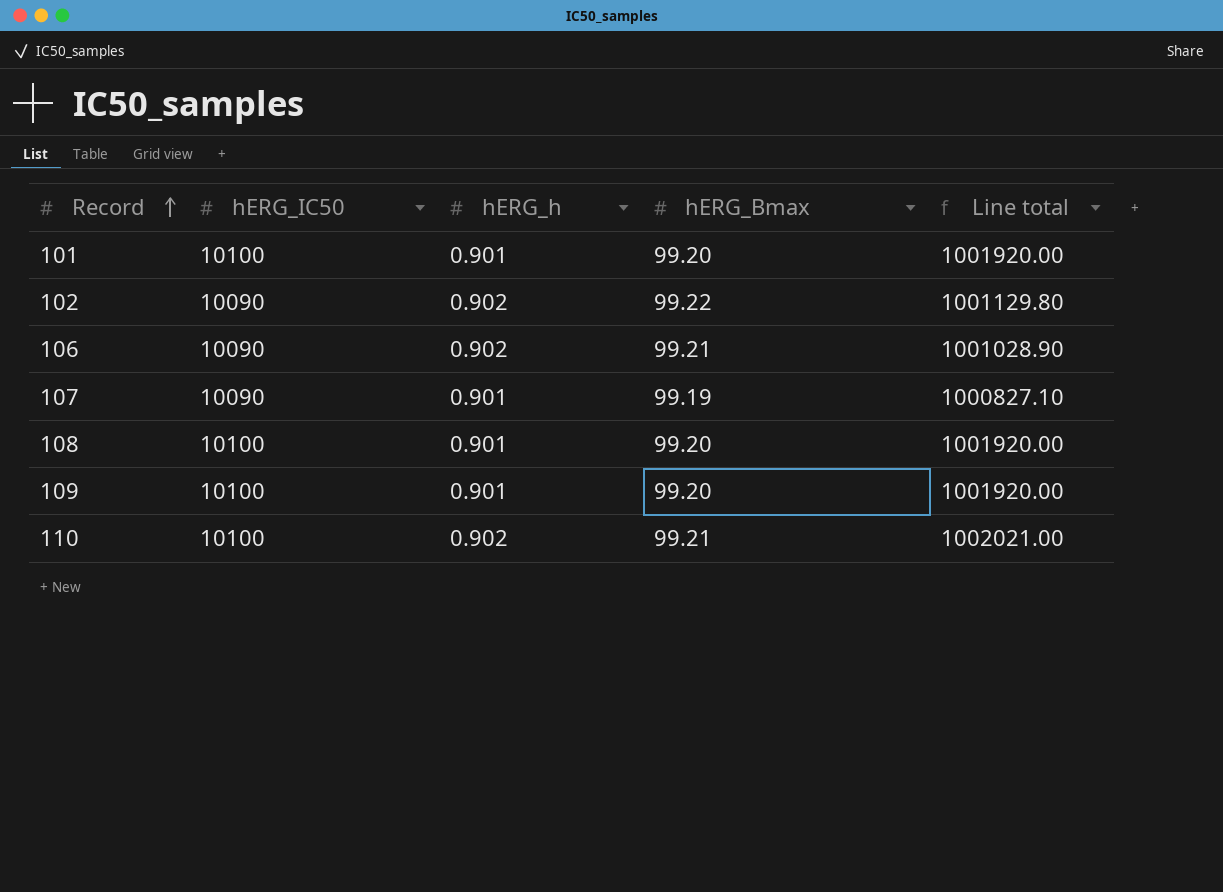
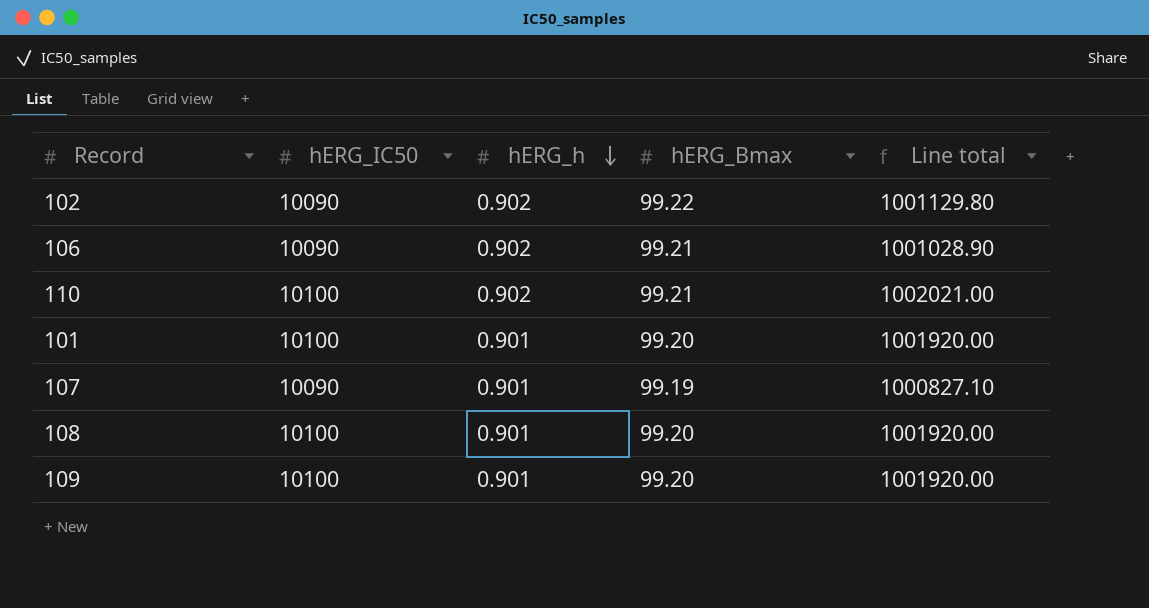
row order: Record ascending -> hERG_h descending

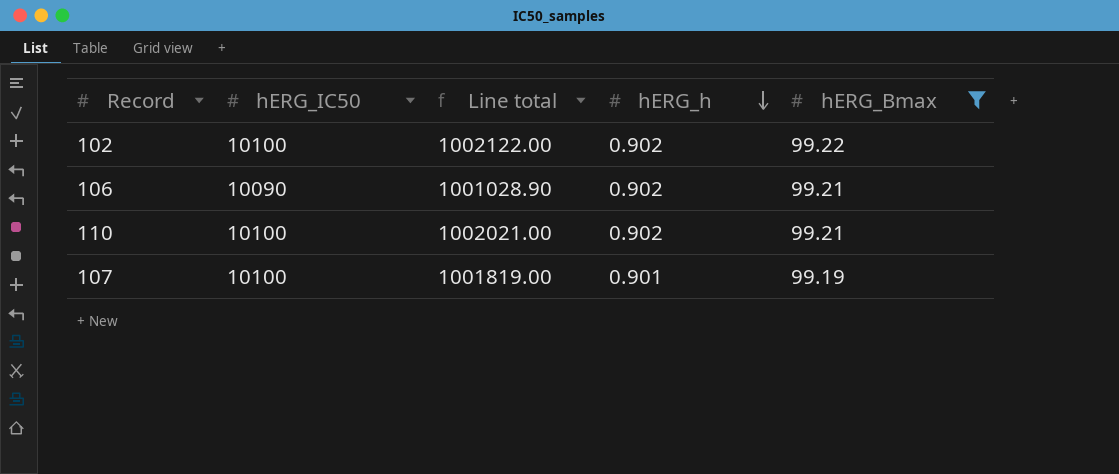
filter: none -> hERG_Bmax != 99.20
column Line total | position: 5 -> 3
102 | hERG_IC50: 10090 -> 10100
102 | Line total: 1001129.80 -> 1002122.00
107 | hERG_IC50: 10090 -> 10100
107 | Line total: 1000827.10 -> 1001819.00

